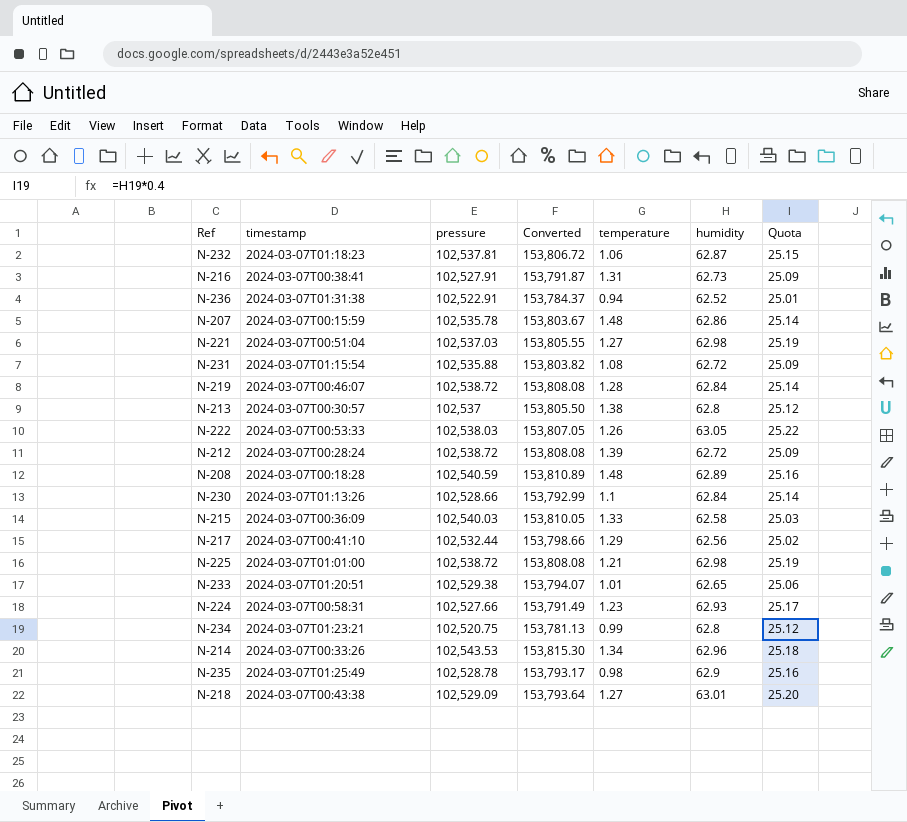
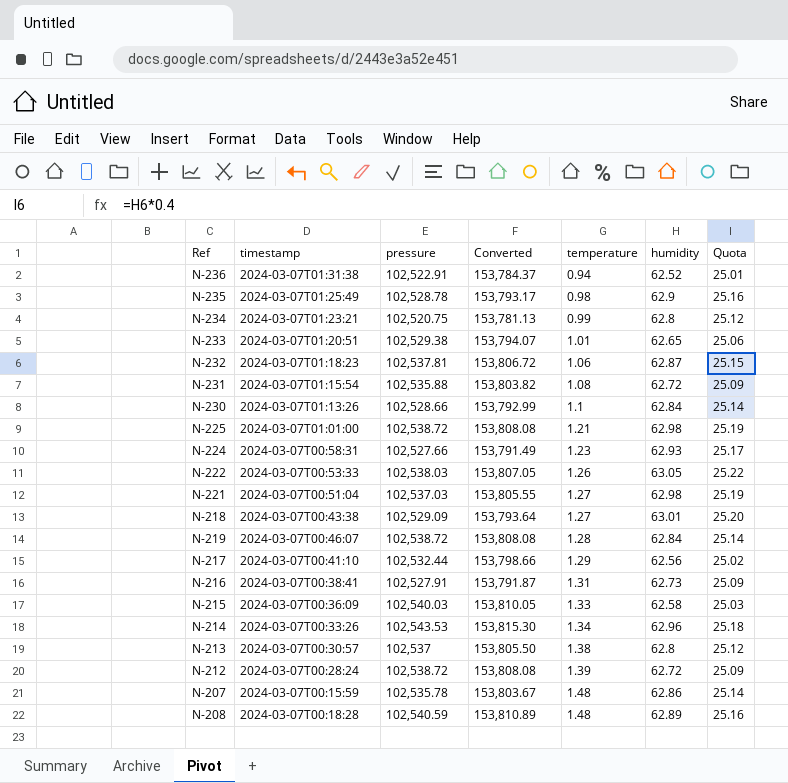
row order: none -> temperature ascending

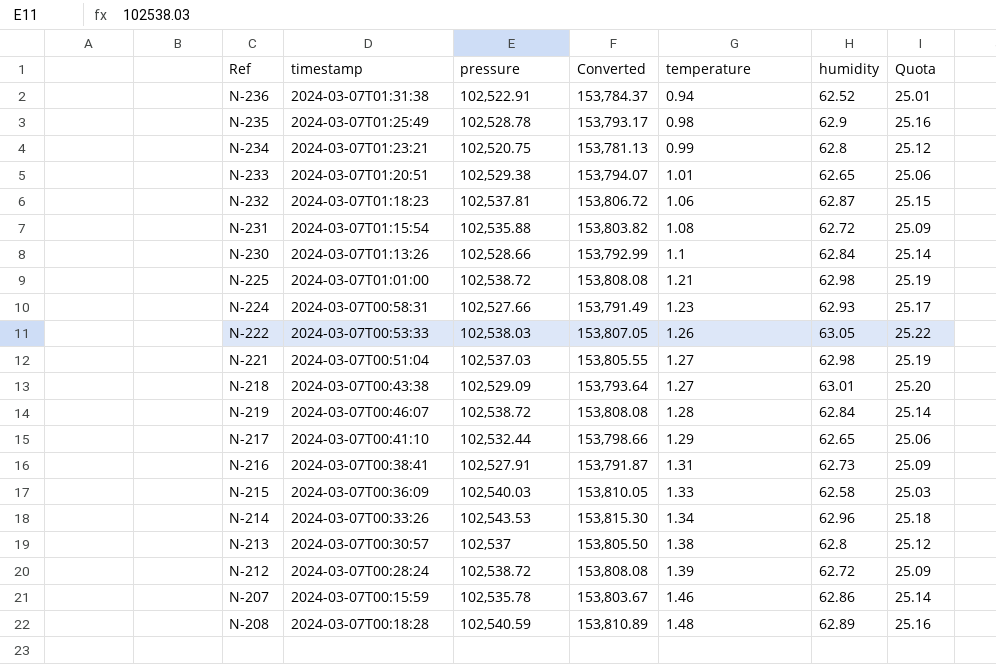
N-217 | humidity: 62.56 -> 62.65
N-217 | Quota: 25.02 -> 25.06
N-207 | temperature: 1.48 -> 1.46

